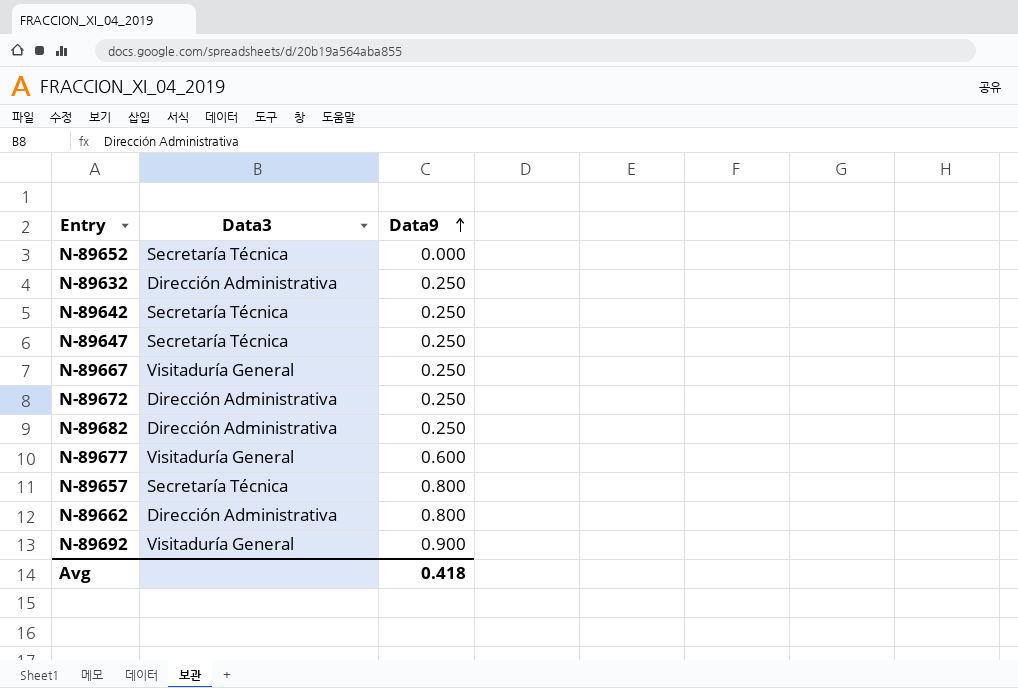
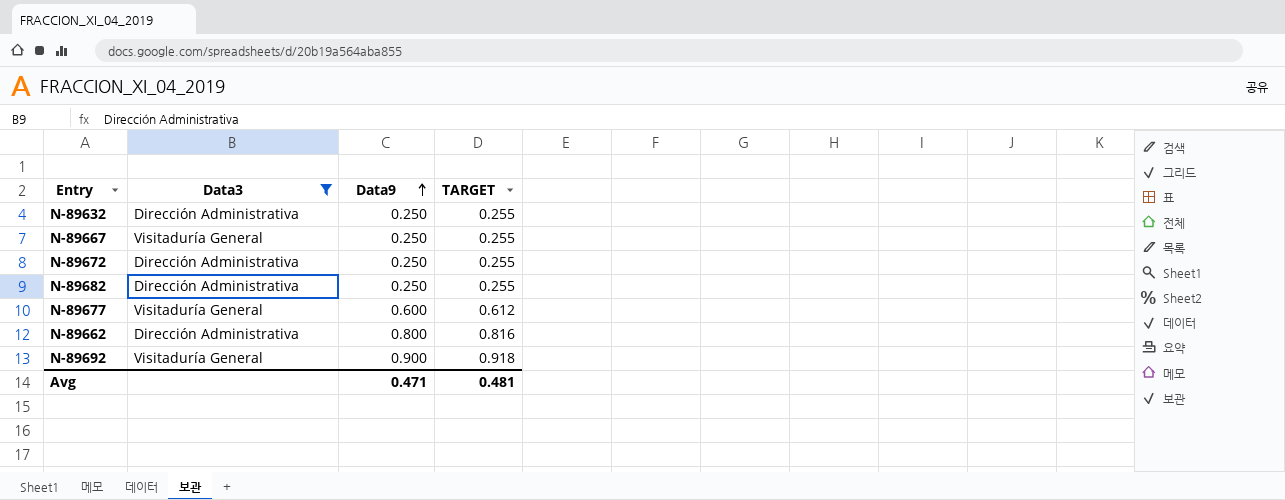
filter: none -> Data3 != Secretaría Técnica
column TARGET | formula: none -> [Data9] * 1.02
Avg | Data9: 0.418 -> 0.471

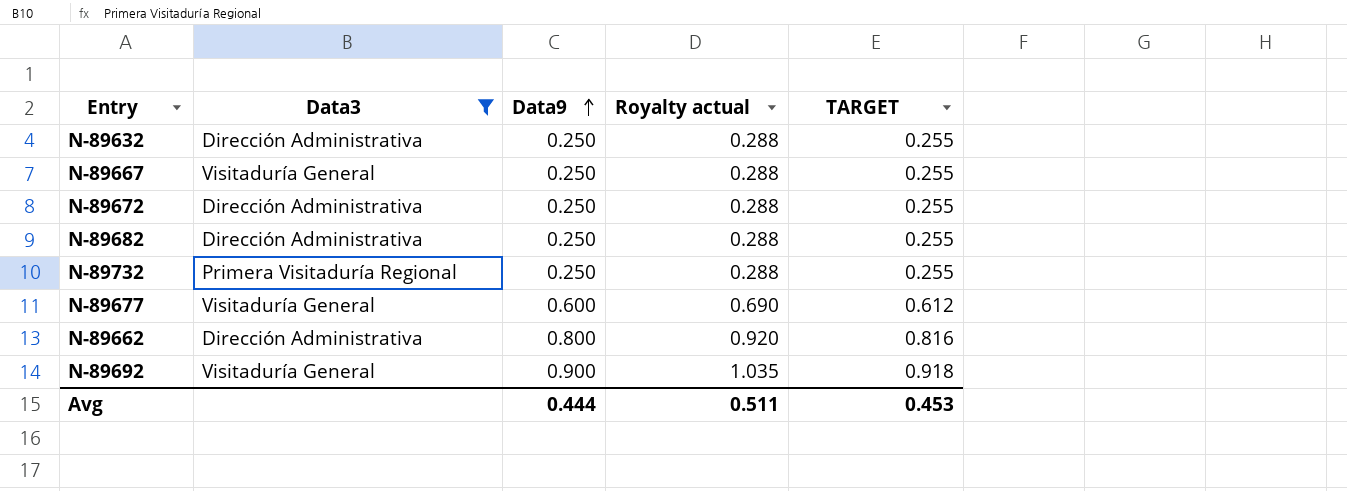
column Royalty actual | formula: none -> [Data9] * 1.15
row N-89732: none -> Primera Visitaduría Regional | 0.250 | 0.288 | 0.255
Avg | Data9: 0.471 -> 0.444
Avg | TARGET: 0.481 -> 0.453

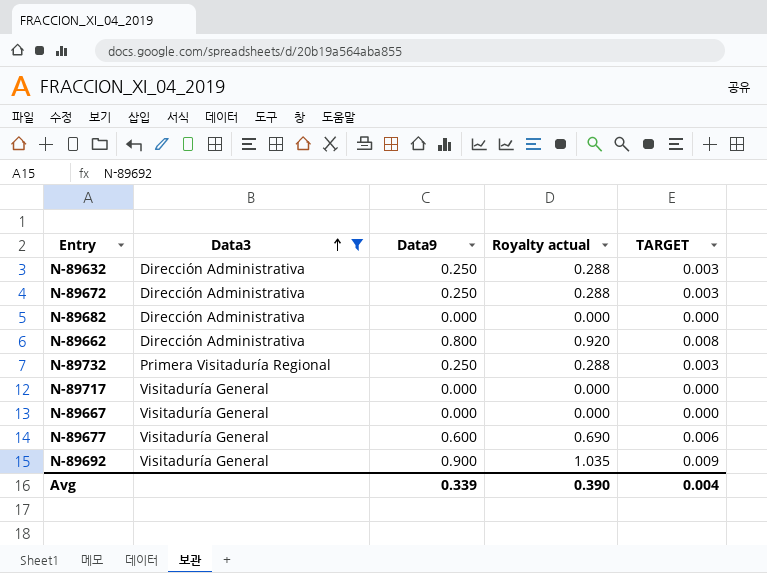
row order: Data9 ascending -> Data3 ascending
column TARGET | formula: [Data9] * 1.02 -> [Data9] * 0.01
N-89682 | Data9: 0.250 -> 0.000
N-89682 | Royalty actual: 0.288 -> 0.000
row N-89717: none -> Visitaduría General | 0.000 | 0.000 | 0.000
N-89667 | Data9: 0.250 -> 0.000
N-89667 | Royalty actual: 0.288 -> 0.000
Avg | Data9: 0.444 -> 0.339
Avg | Royalty actual: 0.511 -> 0.390
Avg | TARGET: 0.453 -> 0.004

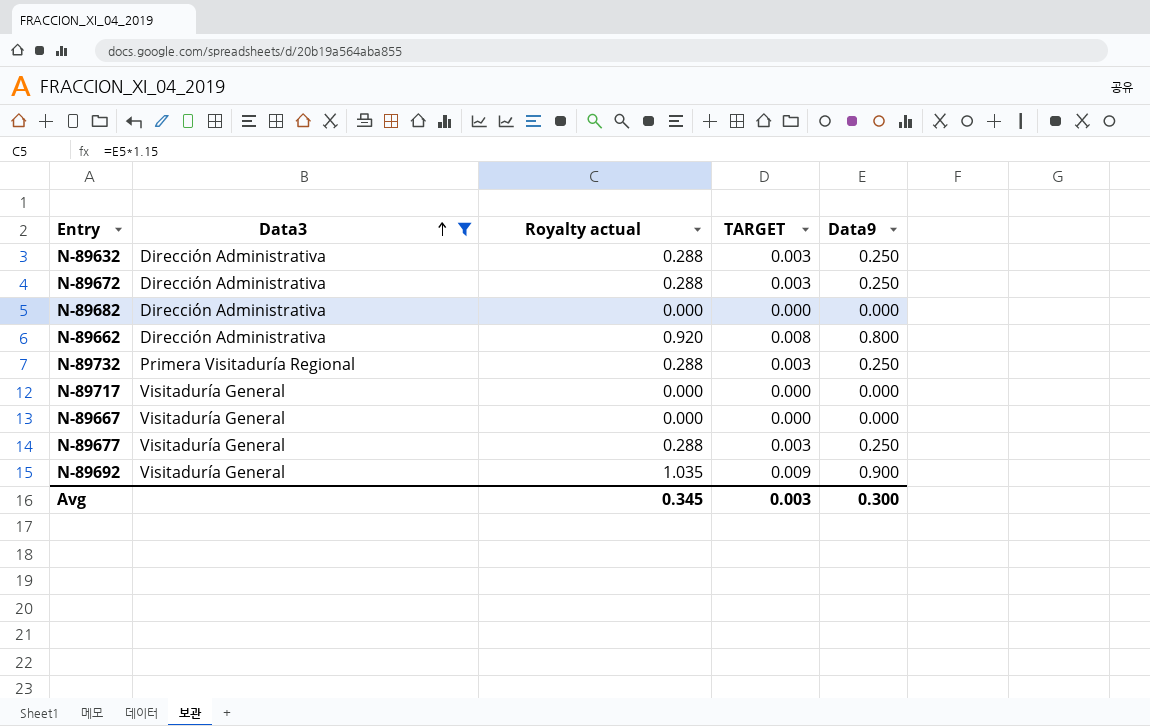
column Data9 | position: 3 -> 5
N-89677 | Royalty actual: 0.690 -> 0.288
N-89677 | TARGET: 0.006 -> 0.003
N-89677 | Data9: 0.600 -> 0.250
Avg | Royalty actual: 0.390 -> 0.345
Avg | TARGET: 0.004 -> 0.003
Avg | Data9: 0.339 -> 0.300

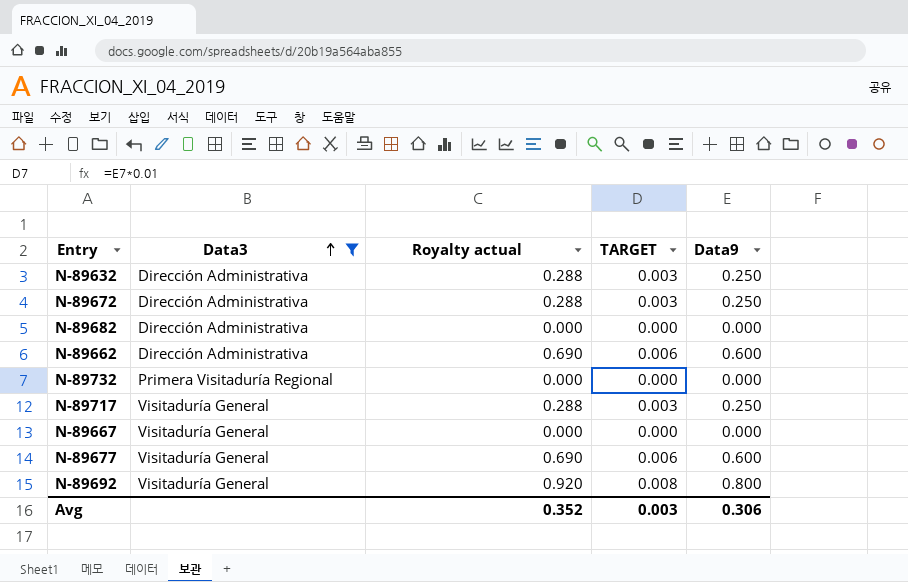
N-89662 | Royalty actual: 0.920 -> 0.690
N-89662 | TARGET: 0.008 -> 0.006
N-89662 | Data9: 0.800 -> 0.600
N-89732 | Royalty actual: 0.288 -> 0.000
N-89732 | TARGET: 0.003 -> 0.000
N-89732 | Data9: 0.250 -> 0.000
N-89717 | Royalty actual: 0.000 -> 0.288
N-89717 | TARGET: 0.000 -> 0.003
N-89717 | Data9: 0.000 -> 0.250
N-89677 | Royalty actual: 0.288 -> 0.690
N-89677 | TARGET: 0.003 -> 0.006
N-89677 | Data9: 0.250 -> 0.600
N-89692 | Royalty actual: 1.035 -> 0.920
N-89692 | TARGET: 0.009 -> 0.008
N-89692 | Data9: 0.900 -> 0.800
Avg | Royalty actual: 0.345 -> 0.352
Avg | Data9: 0.300 -> 0.306

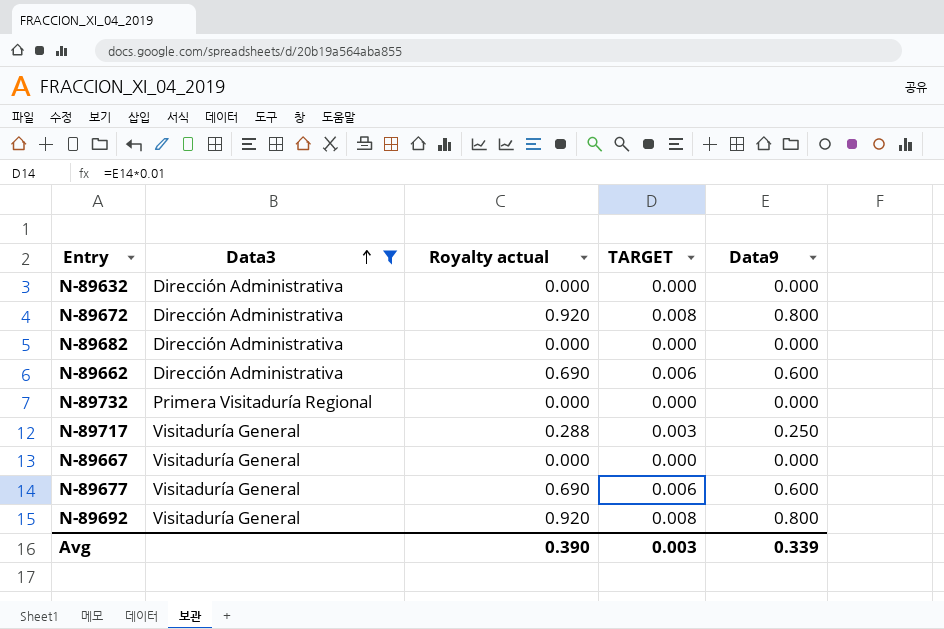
N-89632 | Royalty actual: 0.288 -> 0.000
N-89632 | TARGET: 0.003 -> 0.000
N-89632 | Data9: 0.250 -> 0.000
N-89672 | Royalty actual: 0.288 -> 0.920
N-89672 | TARGET: 0.003 -> 0.008
N-89672 | Data9: 0.250 -> 0.800
Avg | Royalty actual: 0.352 -> 0.390
Avg | Data9: 0.306 -> 0.339

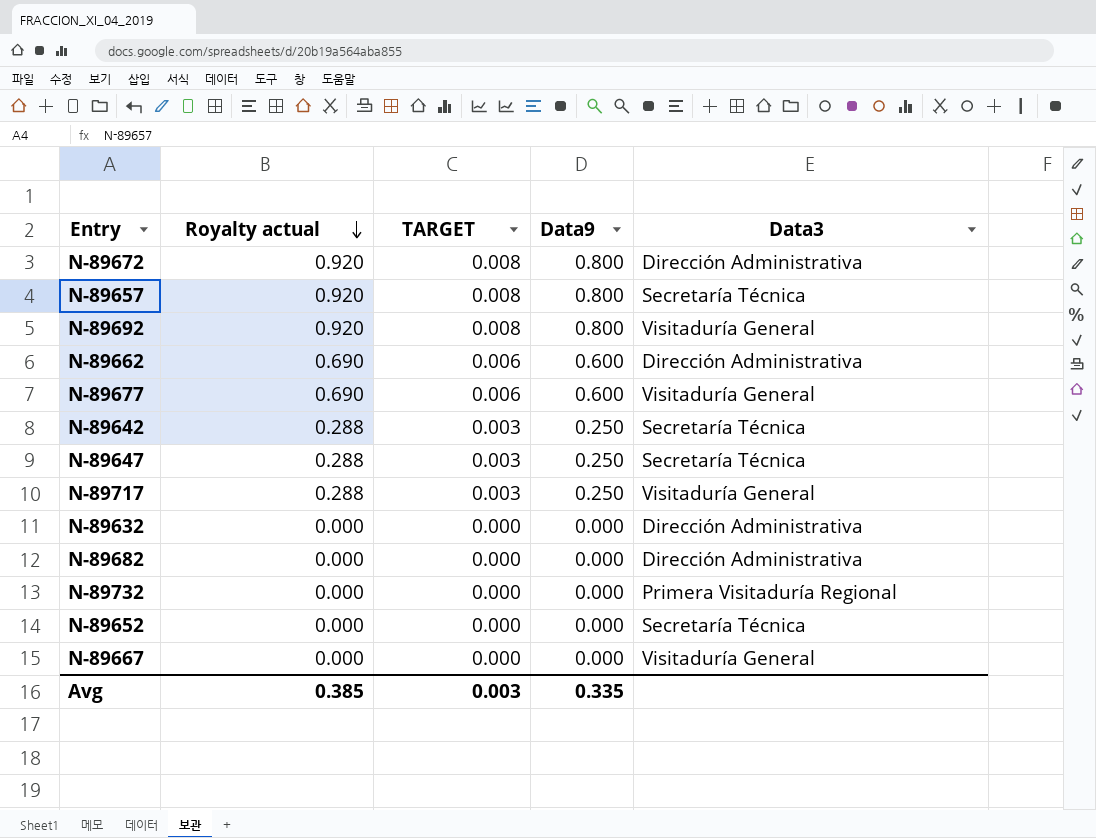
filter: Data3 != Secretaría Técnica -> none
row order: Data3 ascending -> Royalty actual descending
column Data3 | position: 2 -> 5
Avg | Royalty actual: 0.390 -> 0.385
Avg | Data9: 0.339 -> 0.335

